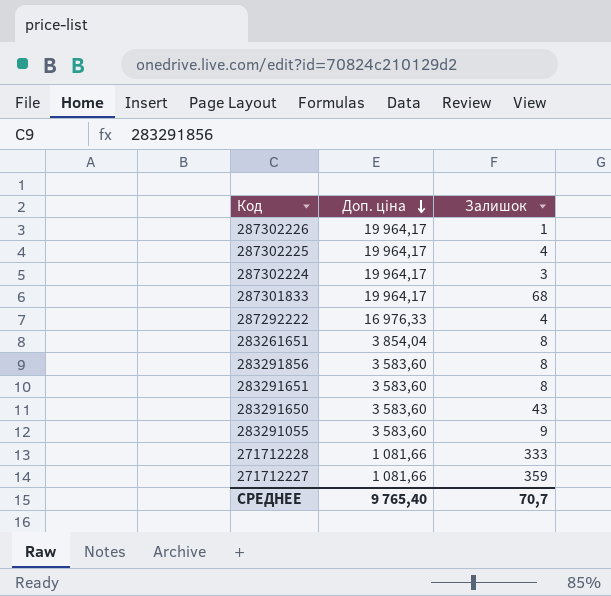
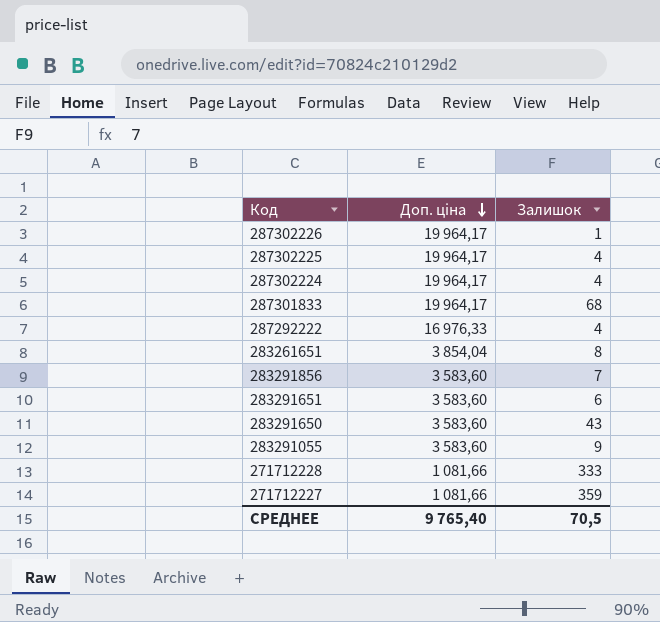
287302224 | Залишок: 3 -> 4
283291856 | Залишок: 8 -> 7
283291651 | Залишок: 8 -> 6
СРЕДНЕЕ | Залишок: 70,7 -> 70,5

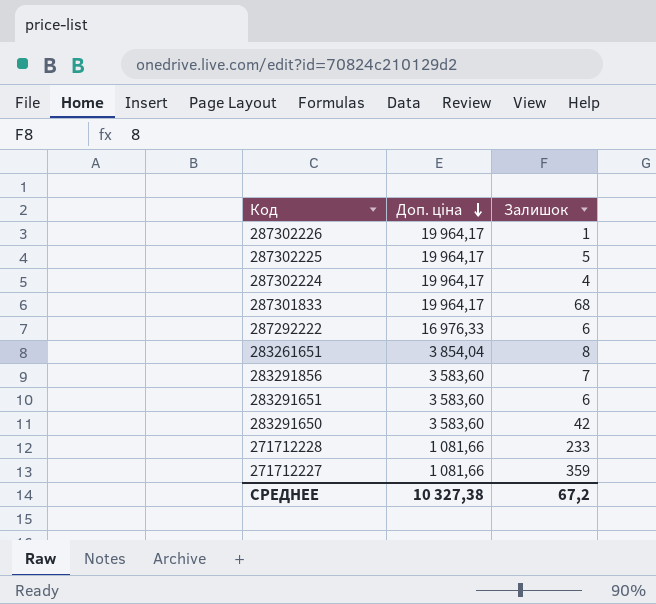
row 283291055: 3 583,60 | 9 -> none
287302225 | Залишок: 4 -> 5
287292222 | Залишок: 4 -> 6
283291650 | Залишок: 43 -> 42
271712228 | Залишок: 333 -> 233
СРЕДНЕЕ | Доп. ціна: 9 765,40 -> 10 327,38
СРЕДНЕЕ | Залишок: 70,5 -> 67,2

